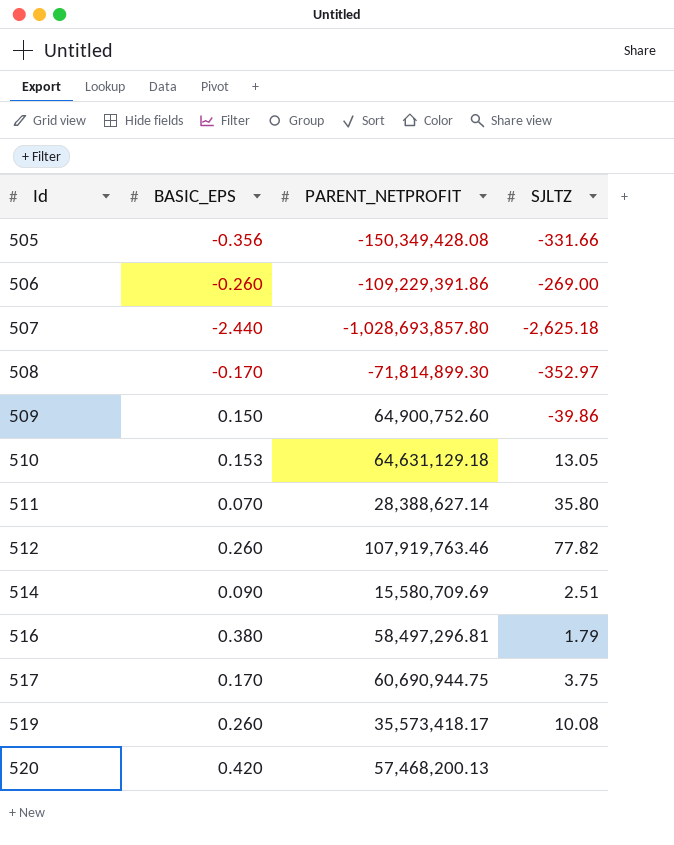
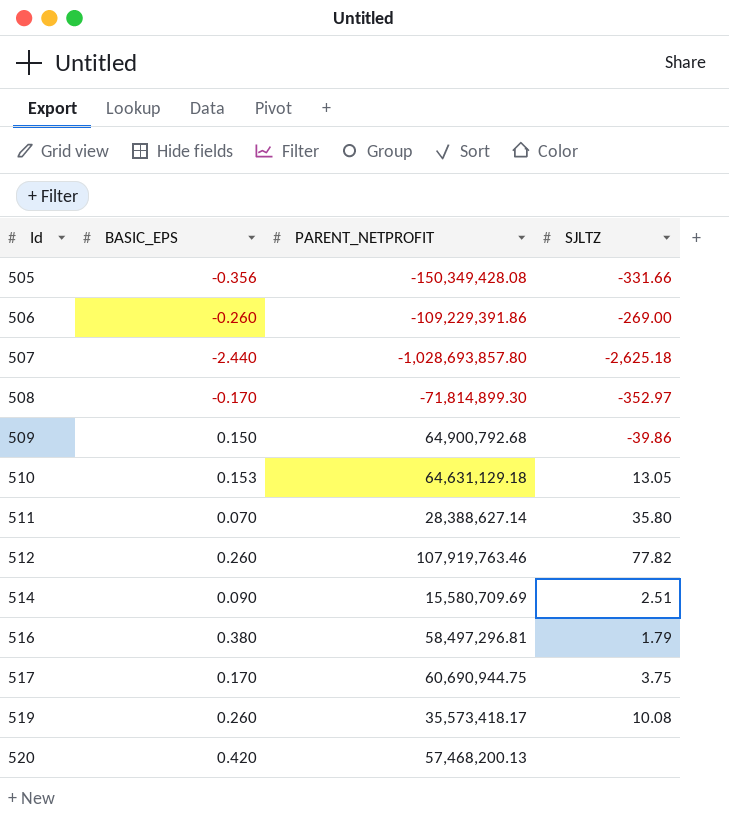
509 | PARENT_NETPROFIT: 64,900,752.60 -> 64,900,792.68

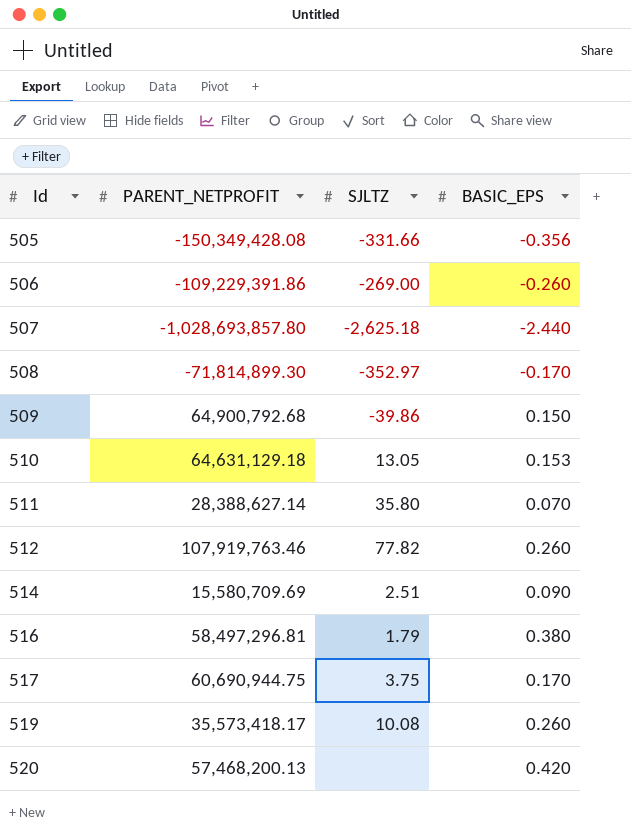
column BASIC_EPS | position: 2 -> 4

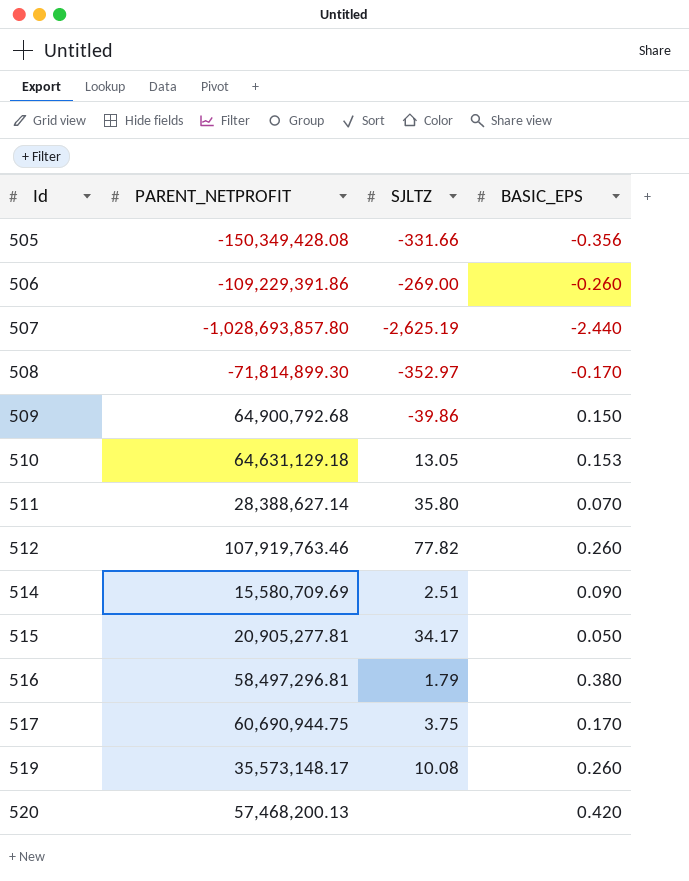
507 | SJLTZ: -2,625.18 -> -2,625.19
row 515: none -> 20,905,277.81 | 34.17 | 0.050
519 | PARENT_NETPROFIT: 35,573,418.17 -> 35,573,148.17

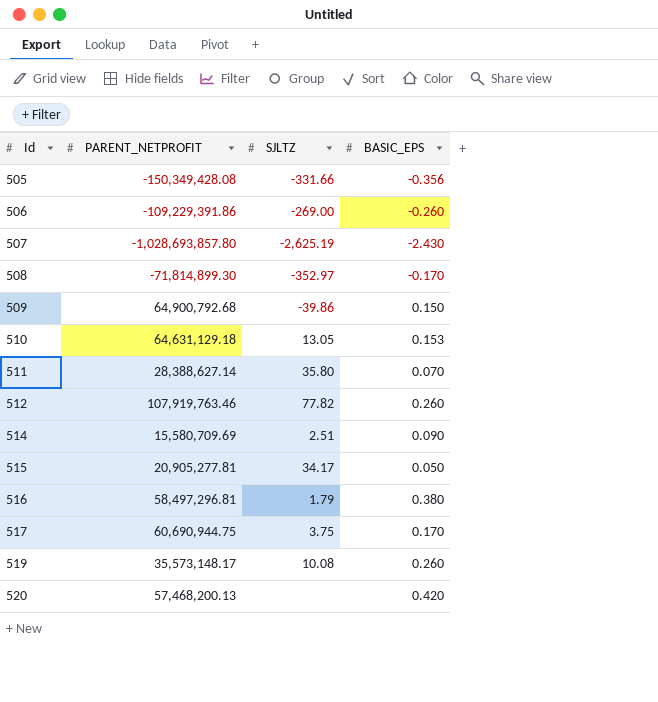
507 | BASIC_EPS: -2.440 -> -2.430

